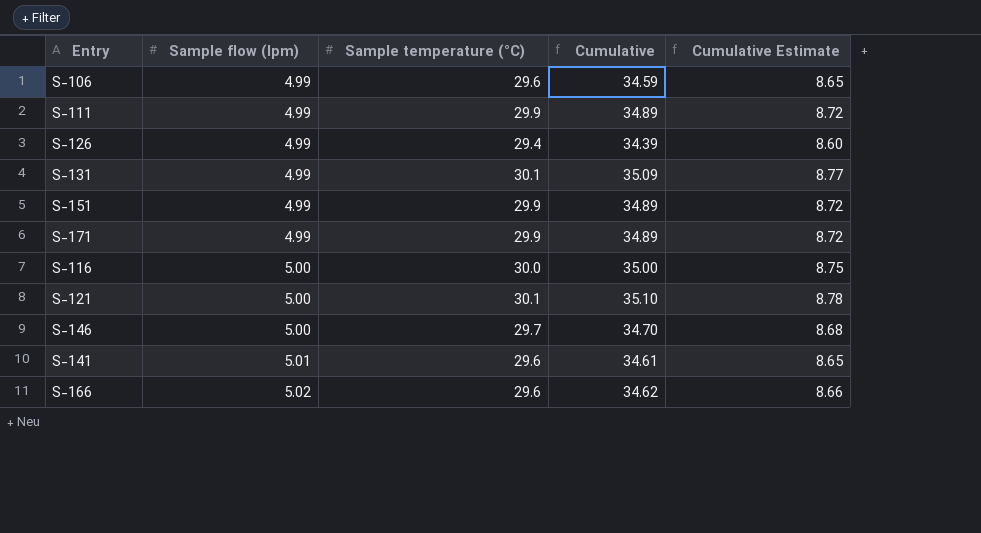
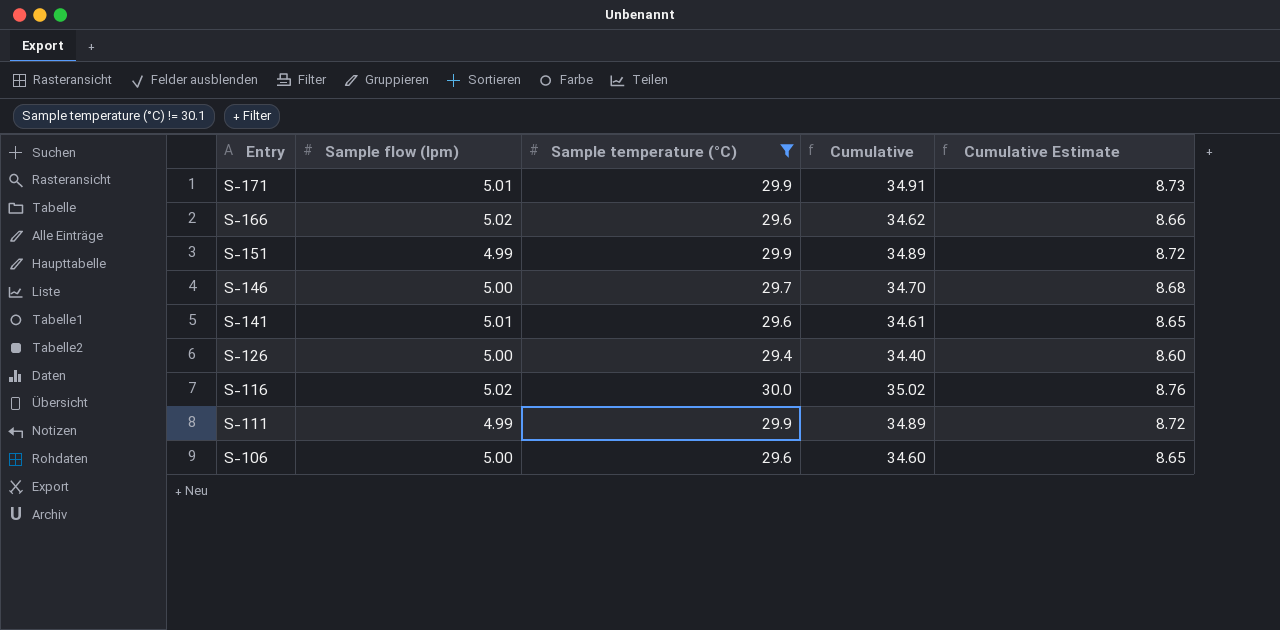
filter: none -> Sample temperature (°C) != 30.1
row order: Sample flow (lpm) ascending -> Entry descending
S-171 | Sample flow (lpm): 4.99 -> 5.01
S-171 | Cumulative: 34.89 -> 34.91
S-171 | Cumulative Estimate: 8.72 -> 8.73
S-126 | Sample flow (lpm): 4.99 -> 5.00
S-126 | Cumulative: 34.39 -> 34.40
S-116 | Sample flow (lpm): 5.00 -> 5.02
S-116 | Cumulative: 35.00 -> 35.02
S-116 | Cumulative Estimate: 8.75 -> 8.76
S-106 | Sample flow (lpm): 4.99 -> 5.00
S-106 | Cumulative: 34.59 -> 34.60

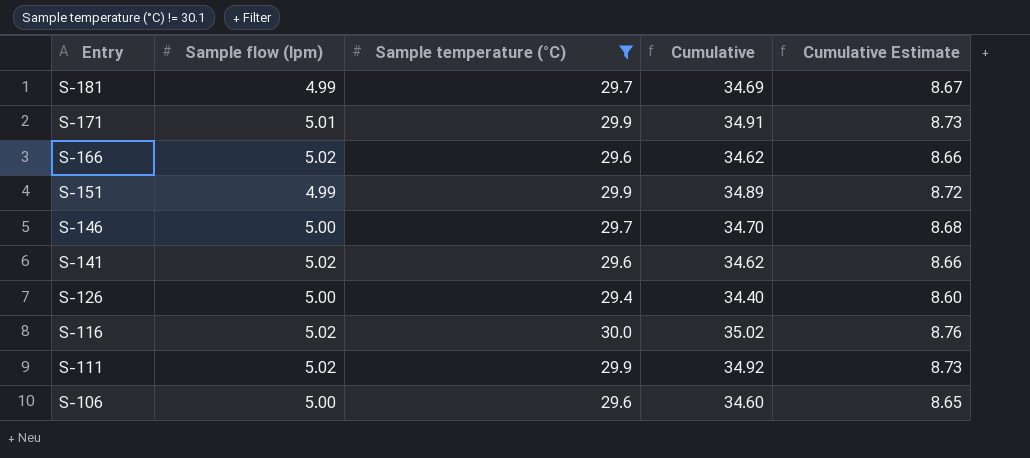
row S-181: none -> 4.99 | 29.7 | 34.69 | 8.67
S-141 | Sample flow (lpm): 5.01 -> 5.02
S-141 | Cumulative: 34.61 -> 34.62
S-141 | Cumulative Estimate: 8.65 -> 8.66
S-111 | Sample flow (lpm): 4.99 -> 5.02
S-111 | Cumulative: 34.89 -> 34.92
S-111 | Cumulative Estimate: 8.72 -> 8.73

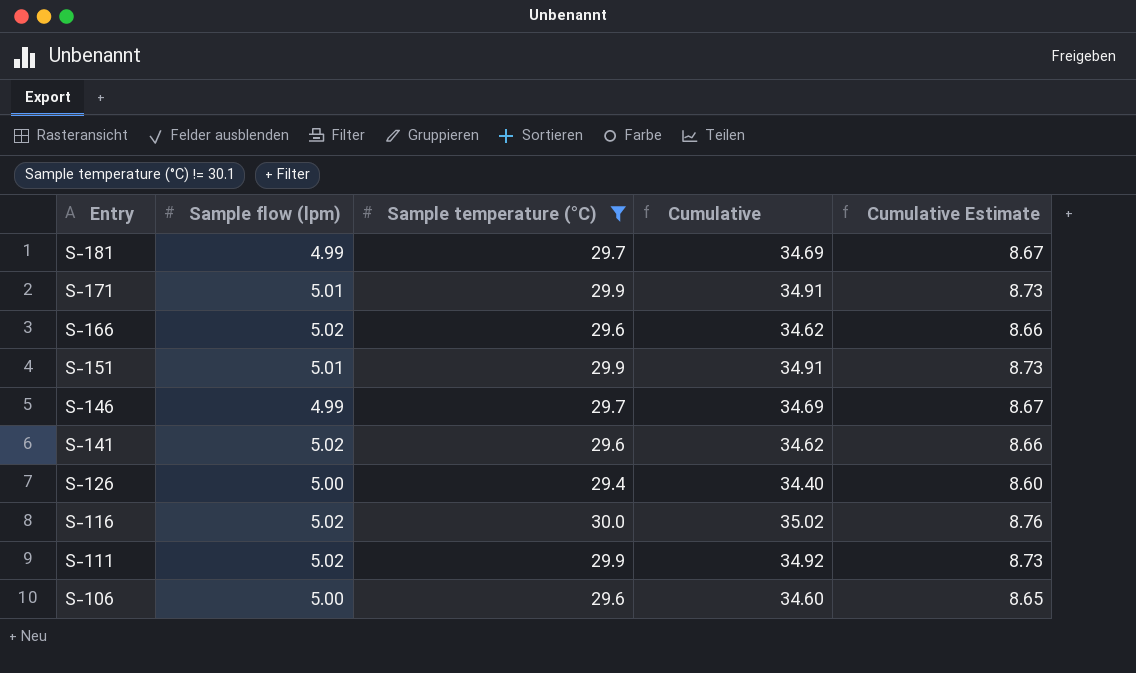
S-151 | Sample flow (lpm): 4.99 -> 5.01
S-151 | Cumulative: 34.89 -> 34.91
S-151 | Cumulative Estimate: 8.72 -> 8.73
S-146 | Sample flow (lpm): 5.00 -> 4.99
S-146 | Cumulative: 34.70 -> 34.69
S-146 | Cumulative Estimate: 8.68 -> 8.67

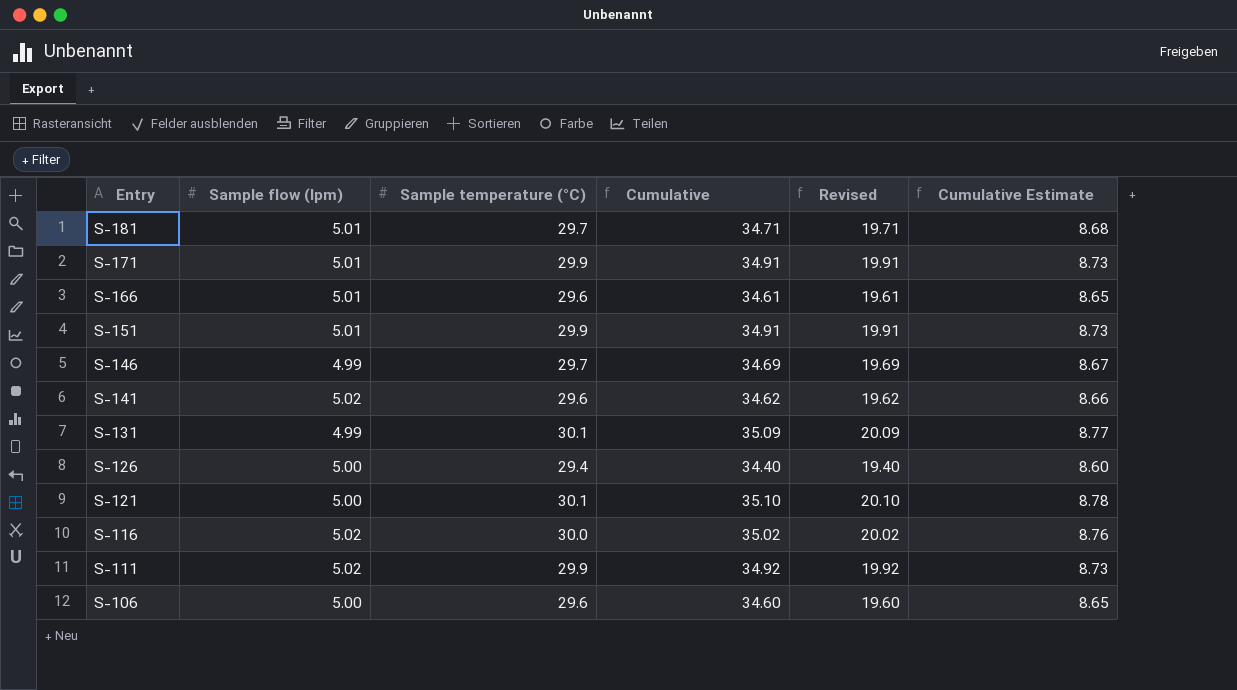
filter: Sample temperature (°C) != 30.1 -> none
column Revised | formula: none -> [Cumulative] - 15
S-181 | Sample flow (lpm): 4.99 -> 5.01
S-181 | Cumulative: 34.69 -> 34.71
S-181 | Cumulative Estimate: 8.67 -> 8.68
S-166 | Sample flow (lpm): 5.02 -> 5.01
S-166 | Cumulative: 34.62 -> 34.61
S-166 | Cumulative Estimate: 8.66 -> 8.65

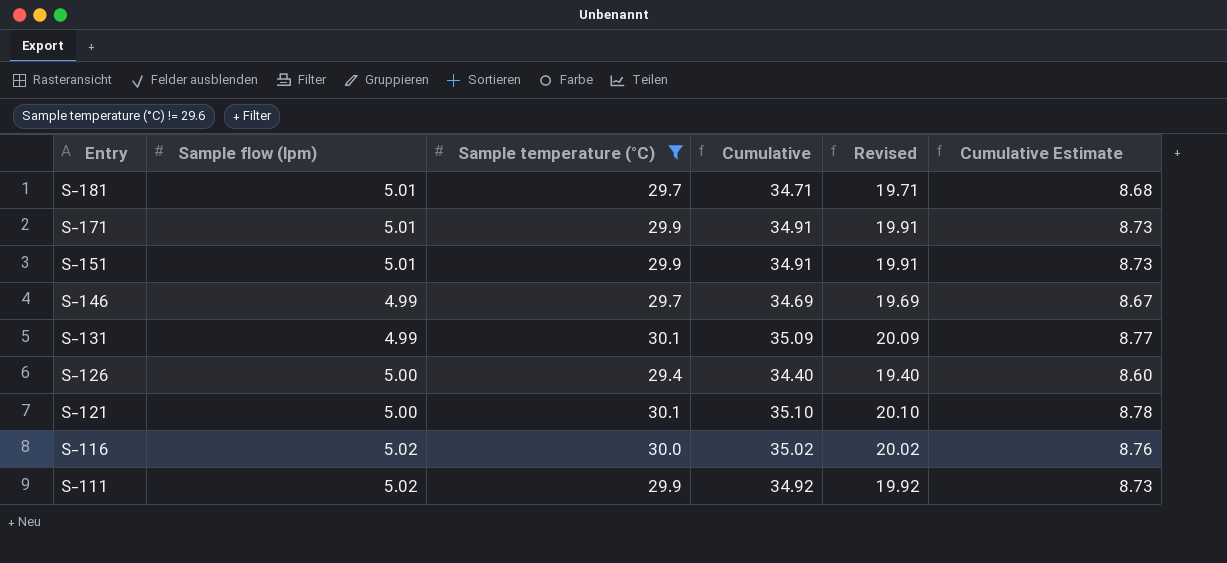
filter: none -> Sample temperature (°C) != 29.6

